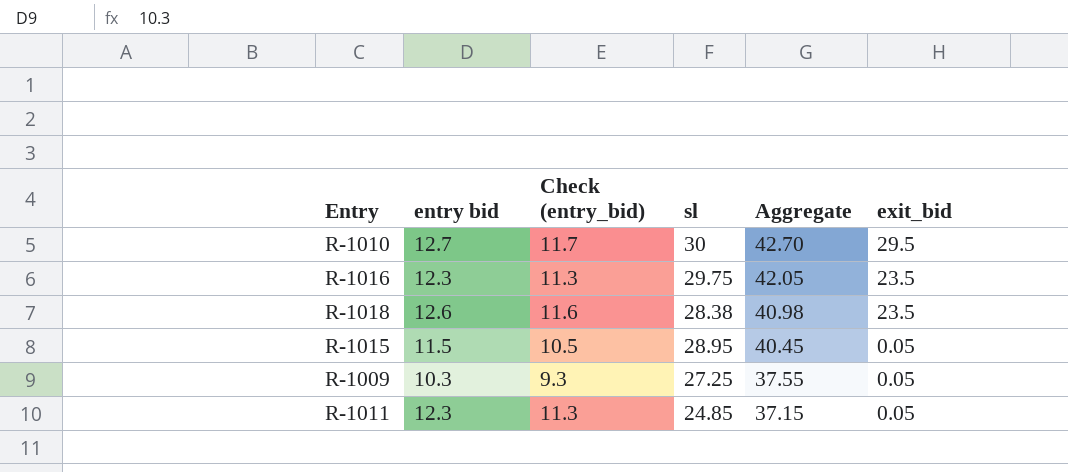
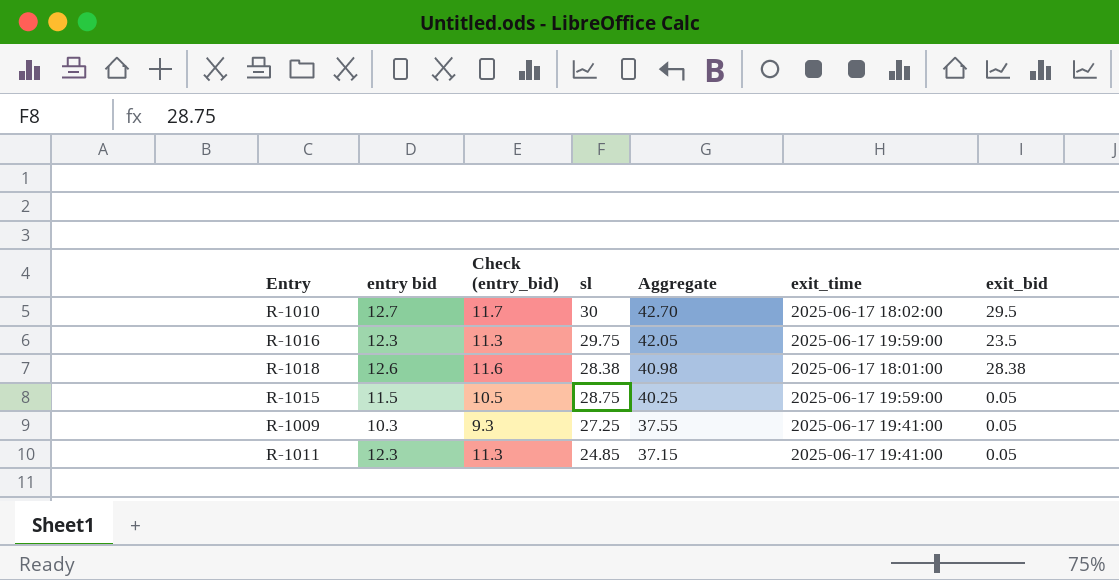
column exit_time | position: none -> 6
R-1018 | exit_bid: 23.5 -> 28.38
R-1015 | sl: 28.95 -> 28.75
R-1015 | Aggregate: 40.45 -> 40.25

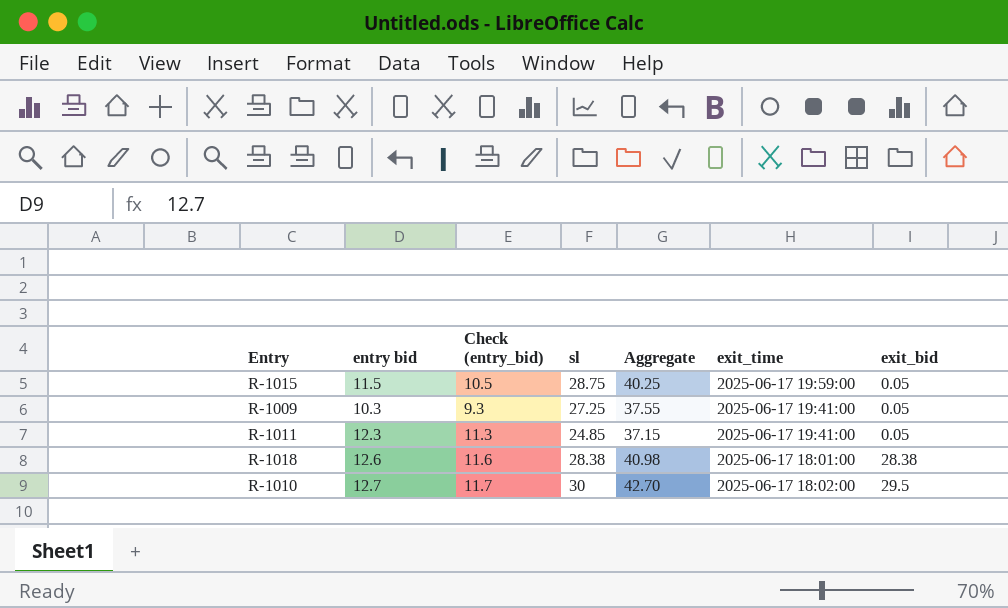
row order: Aggregate descending -> exit_bid ascending
row R-1016: 12.3 | 11.3 | 29.75 | 42.05 | 2025-06-17 19:59:00 | 23.5 -> none

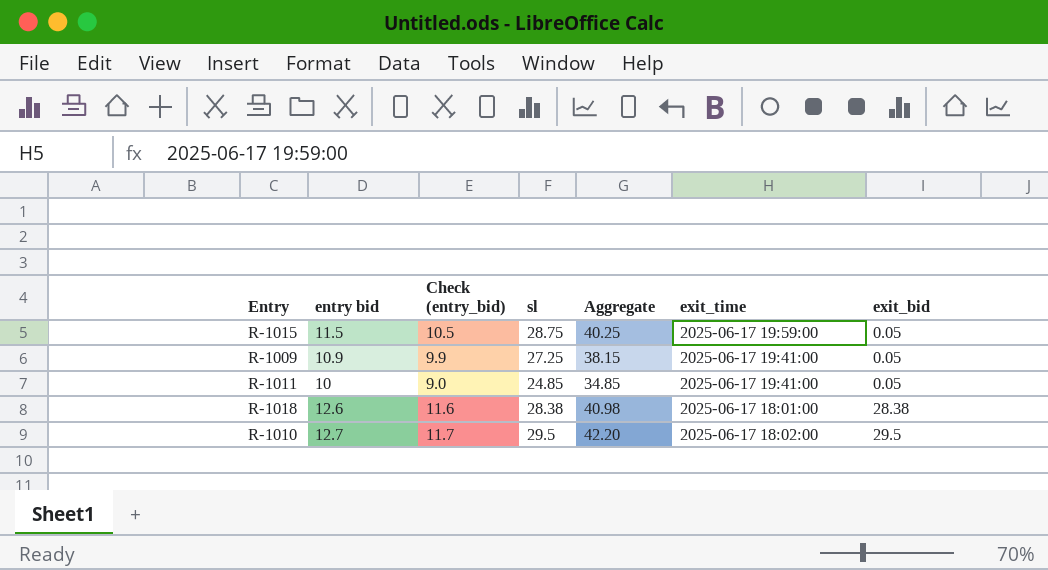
R-1009 | entry bid: 10.3 -> 10.9
R-1009 | Check (entry_bid): 9.3 -> 9.9
R-1009 | Aggregate: 37.55 -> 38.15
R-1011 | entry bid: 12.3 -> 10
R-1011 | Check (entry_bid): 11.3 -> 9.0
R-1011 | Aggregate: 37.15 -> 34.85
R-1010 | sl: 30 -> 29.5
R-1010 | Aggregate: 42.70 -> 42.20

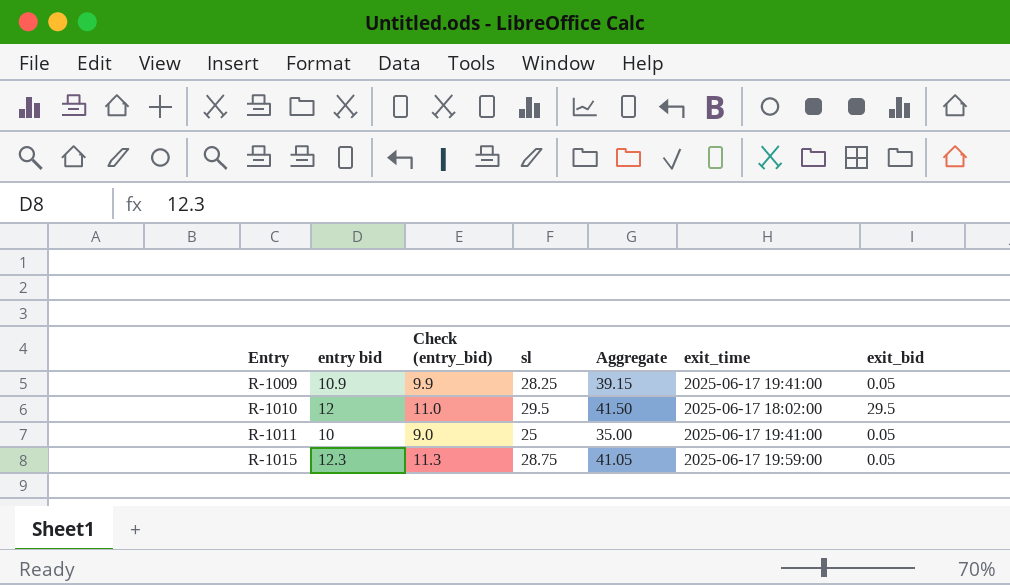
row order: exit_bid ascending -> Entry ascending
row R-1018: 12.6 | 11.6 | 28.38 | 40.98 | 2025-06-17 18:01:00 | 28.38 -> none
R-1009 | sl: 27.25 -> 28.25
R-1009 | Aggregate: 38.15 -> 39.15
R-1010 | entry bid: 12.7 -> 12
R-1010 | Check (entry_bid): 11.7 -> 11.0
R-1010 | Aggregate: 42.20 -> 41.50
R-1011 | sl: 24.85 -> 25
R-1011 | Aggregate: 34.85 -> 35.00
R-1015 | entry bid: 11.5 -> 12.3
R-1015 | Check (entry_bid): 10.5 -> 11.3
R-1015 | Aggregate: 40.25 -> 41.05

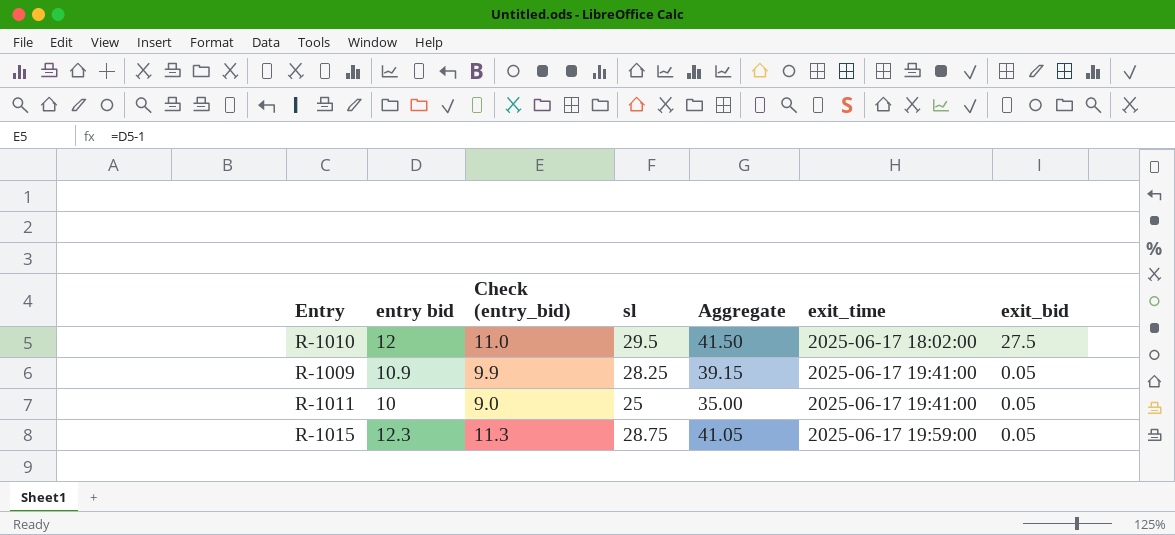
row order: Entry ascending -> exit_time ascending
R-1010 | exit_bid: 29.5 -> 27.5

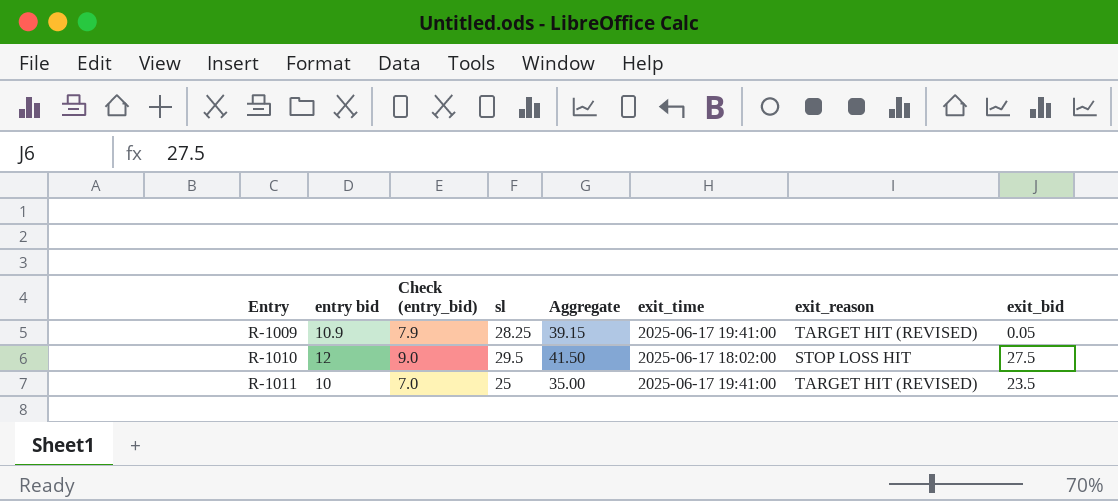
row order: exit_time ascending -> Entry ascending
column Check (entry_bid) | formula: [entry bid] - 1 -> [entry bid] - 3
column exit_reason | position: none -> 7
row R-1015: 12.3 | 11.3 | 28.75 | 41.05 | 2025-06-17 19:59:00 | 0.05 -> none
R-1011 | exit_bid: 0.05 -> 23.5

